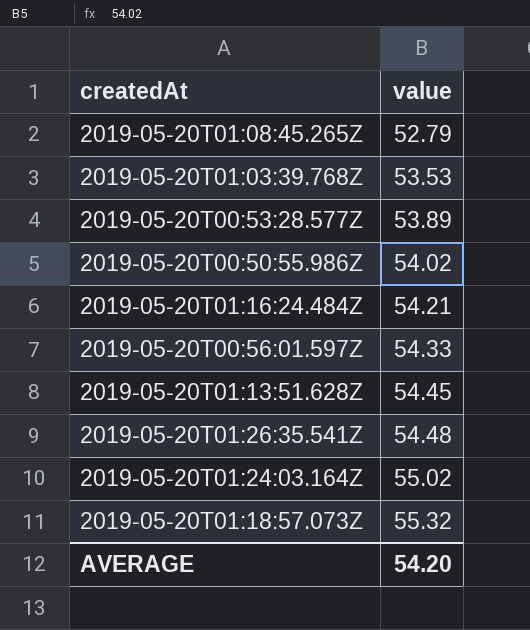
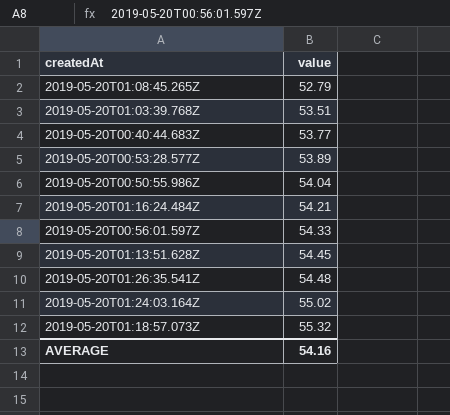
2019-05-20T01:03:39.768Z | value: 53.53 -> 53.51
row 2019-05-20T00:40:44.683Z: none -> 53.77
2019-05-20T00:50:55.986Z | value: 54.02 -> 54.04
AVERAGE | value: 54.20 -> 54.16

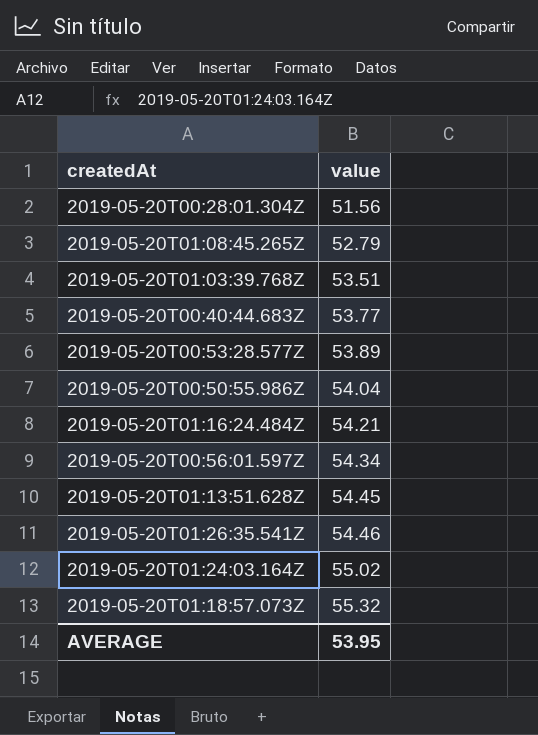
row 2019-05-20T00:28:01.304Z: none -> 51.56
2019-05-20T00:56:01.597Z | value: 54.33 -> 54.34
2019-05-20T01:26:35.541Z | value: 54.48 -> 54.46
AVERAGE | value: 54.16 -> 53.95

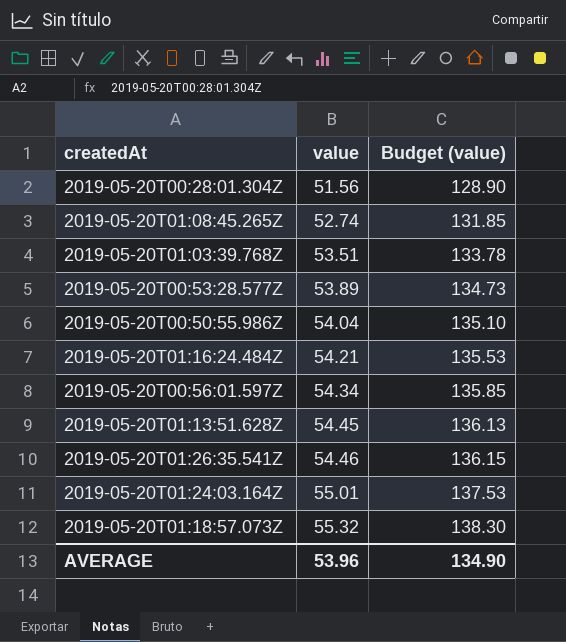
column Budget (value) | formula: none -> [value] * 2.5
row 2019-05-20T00:40:44.683Z: 53.77 -> none
2019-05-20T01:08:45.265Z | value: 52.79 -> 52.74
2019-05-20T01:24:03.164Z | value: 55.02 -> 55.01
AVERAGE | value: 53.95 -> 53.96

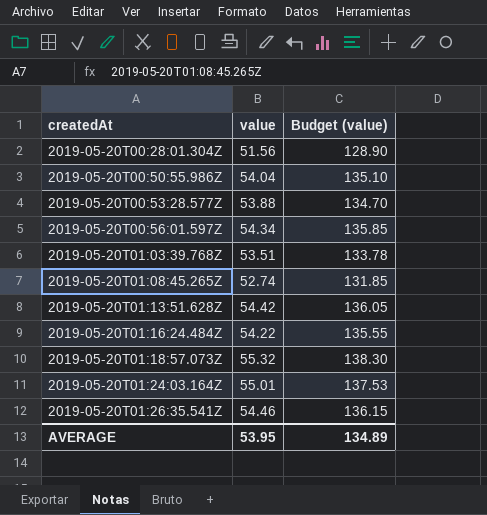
row order: value ascending -> createdAt ascending
2019-05-20T00:53:28.577Z | value: 53.89 -> 53.88
2019-05-20T00:53:28.577Z | Budget (value): 134.73 -> 134.70
2019-05-20T01:13:51.628Z | value: 54.45 -> 54.42
2019-05-20T01:13:51.628Z | Budget (value): 136.13 -> 136.05
2019-05-20T01:16:24.484Z | value: 54.21 -> 54.22
2019-05-20T01:16:24.484Z | Budget (value): 135.53 -> 135.55
AVERAGE | value: 53.96 -> 53.95
AVERAGE | Budget (value): 134.90 -> 134.89

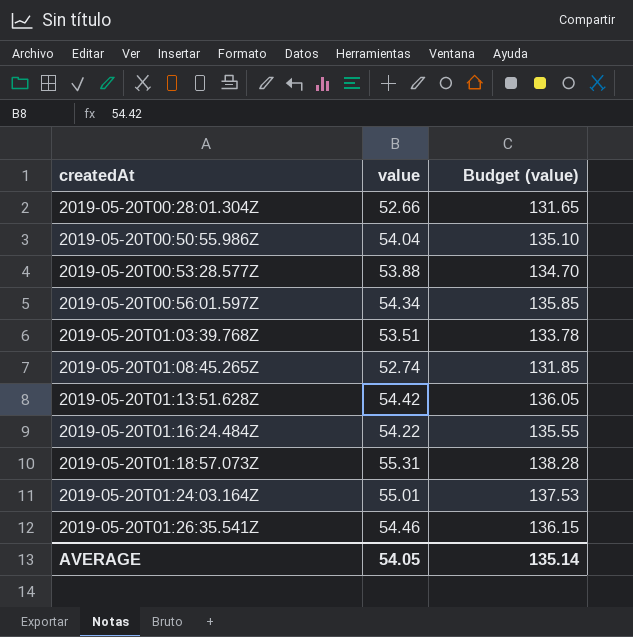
2019-05-20T00:28:01.304Z | value: 51.56 -> 52.66
2019-05-20T00:28:01.304Z | Budget (value): 128.90 -> 131.65
2019-05-20T01:18:57.073Z | value: 55.32 -> 55.31
2019-05-20T01:18:57.073Z | Budget (value): 138.30 -> 138.28
AVERAGE | value: 53.95 -> 54.05
AVERAGE | Budget (value): 134.89 -> 135.14

